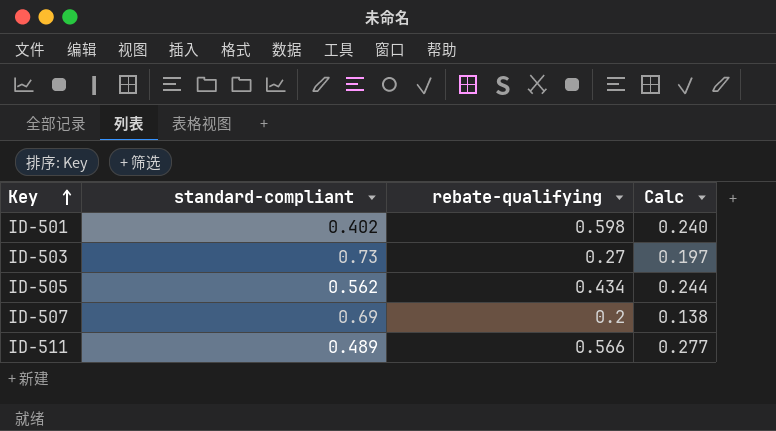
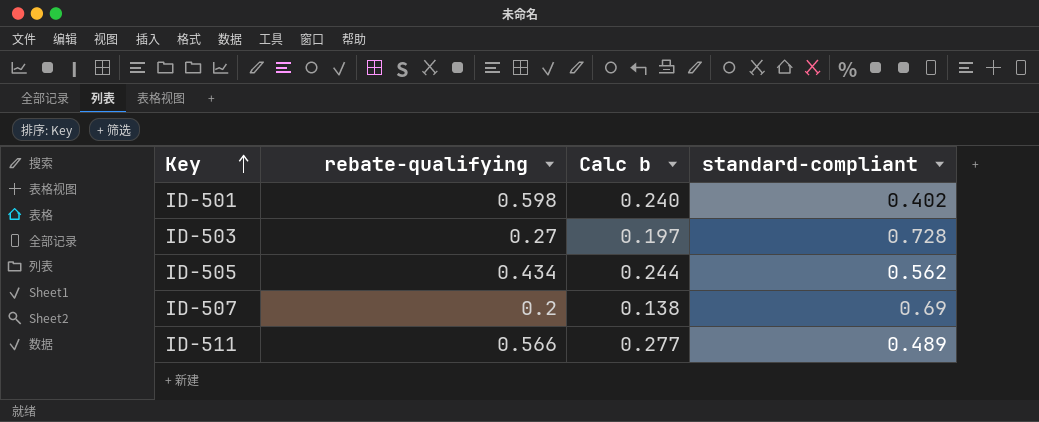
column name: Calc -> Calc b
column standard-compliant | position: 2 -> 4
ID-503 | standard-compliant: 0.73 -> 0.728

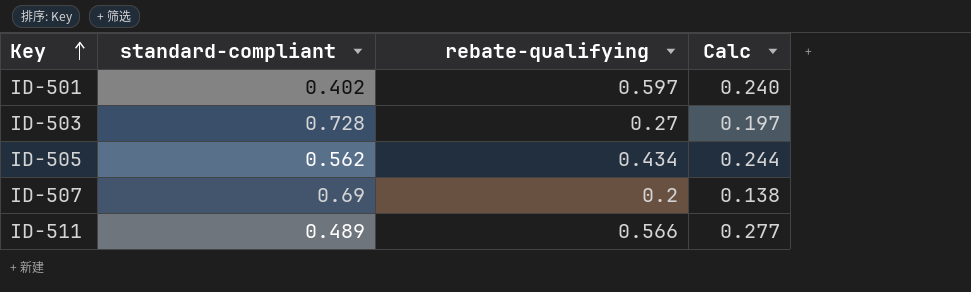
column standard-compliant | position: 4 -> 2
column name: Calc b -> Calc
ID-501 | rebate-qualifying: 0.598 -> 0.597

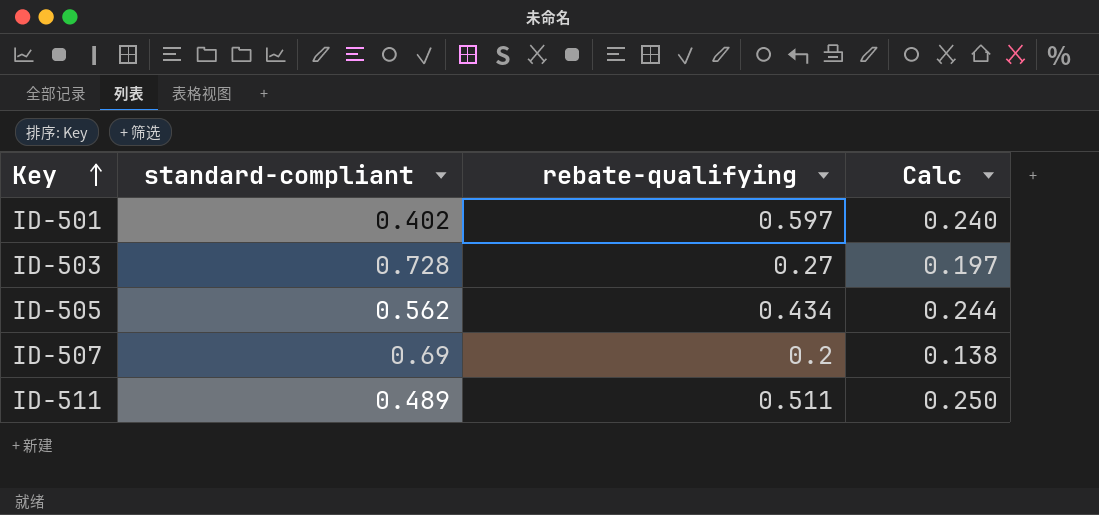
ID-511 | rebate-qualifying: 0.566 -> 0.511
ID-511 | Calc: 0.277 -> 0.250

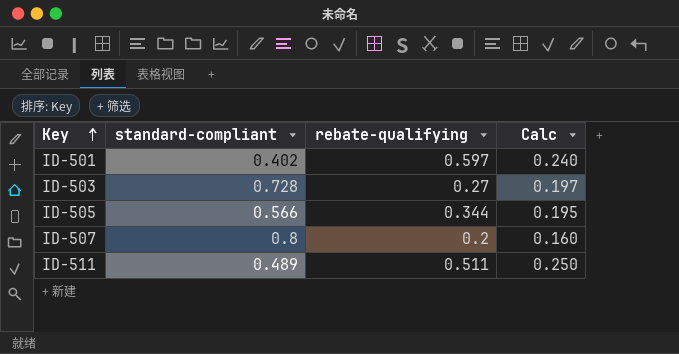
ID-505 | standard-compliant: 0.562 -> 0.566
ID-505 | rebate-qualifying: 0.434 -> 0.344
ID-505 | Calc: 0.244 -> 0.195
ID-507 | standard-compliant: 0.69 -> 0.8
ID-507 | Calc: 0.138 -> 0.160

